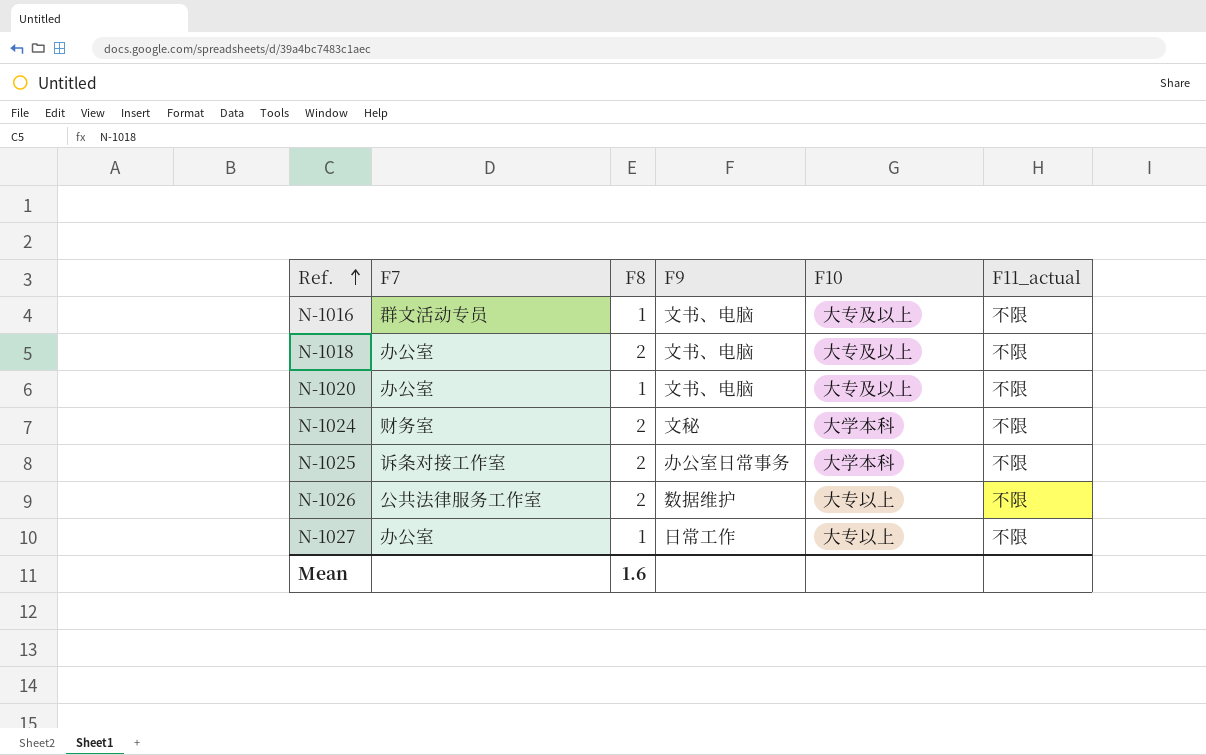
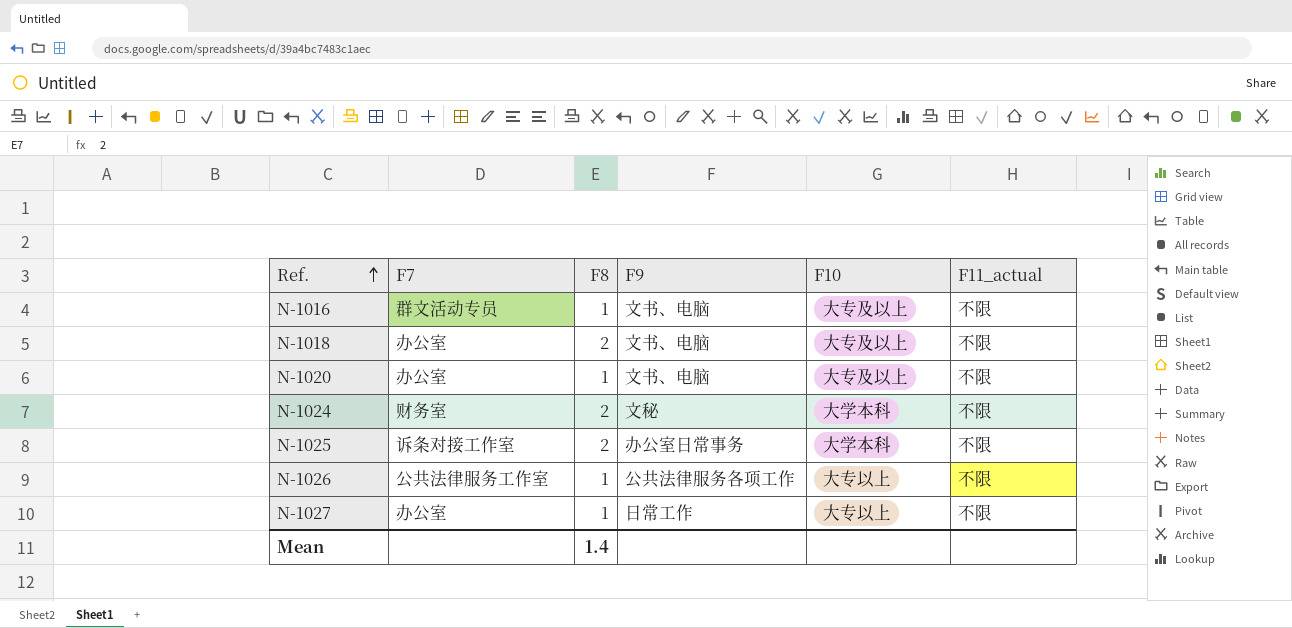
N-1026 | F8: 2 -> 1
N-1026 | F9: 数据维护 -> 公共法律服务各项工作
Mean | F8: 1.6 -> 1.4

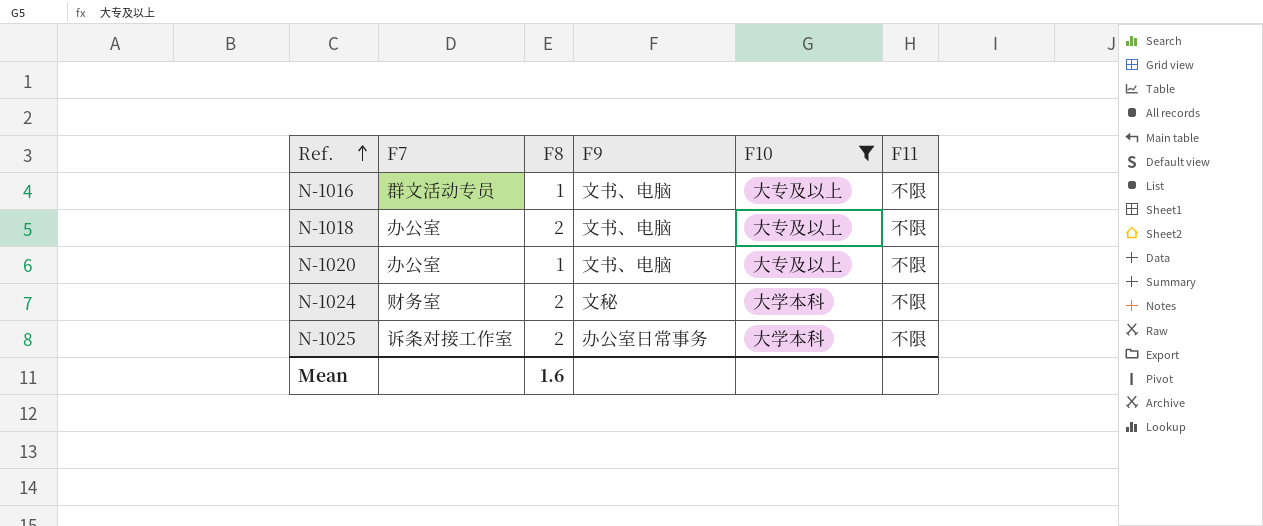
filter: none -> F10 != 大专以上
column name: F11_actual -> F11
Mean | F8: 1.4 -> 1.6

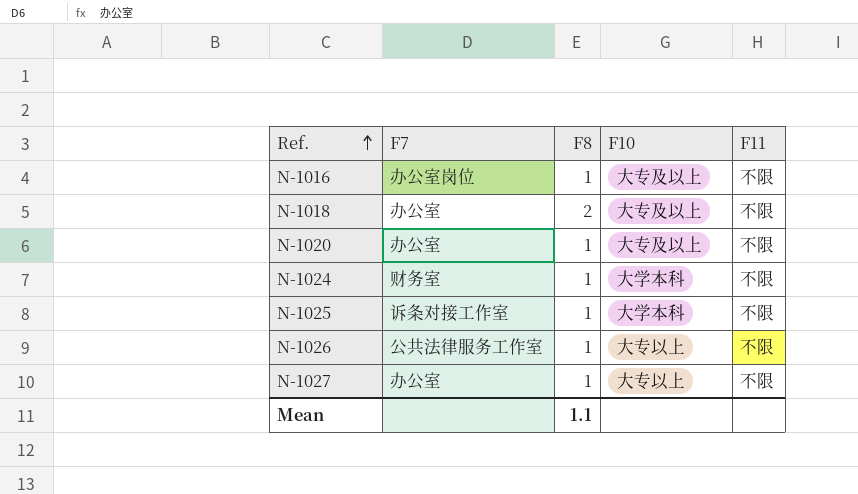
filter: F10 != 大专以上 -> none
column F9 | position: 4 -> none
N-1016 | F7: 群文活动专员 -> 办公室岗位
N-1024 | F8: 2 -> 1
N-1025 | F8: 2 -> 1
Mean | F8: 1.6 -> 1.1

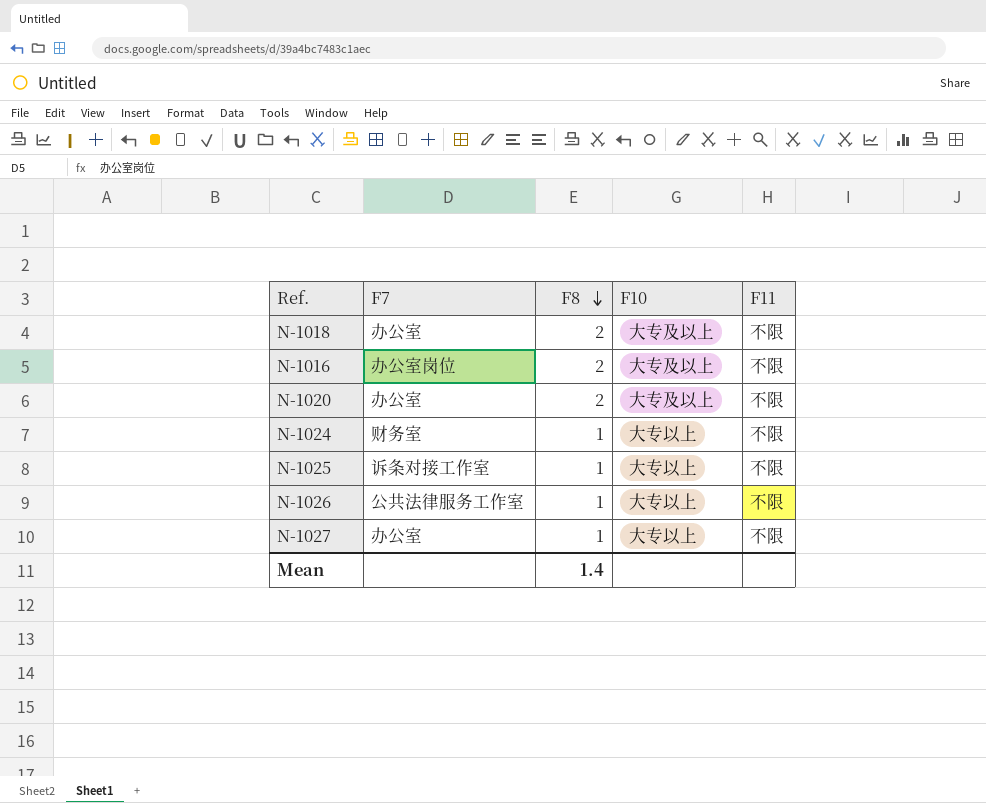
row order: Ref. ascending -> F8 descending
N-1016 | F8: 1 -> 2
N-1020 | F8: 1 -> 2
N-1024 | F10: 大学本科 -> 大专以上
N-1025 | F10: 大学本科 -> 大专以上
Mean | F8: 1.1 -> 1.4

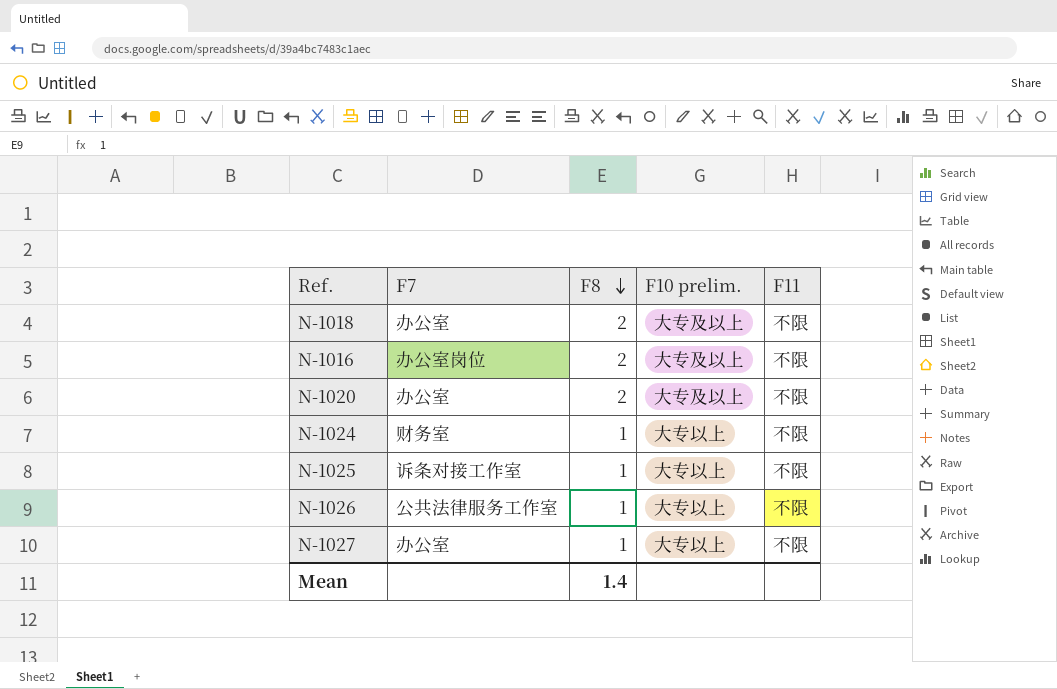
column name: F10 -> F10 prelim.

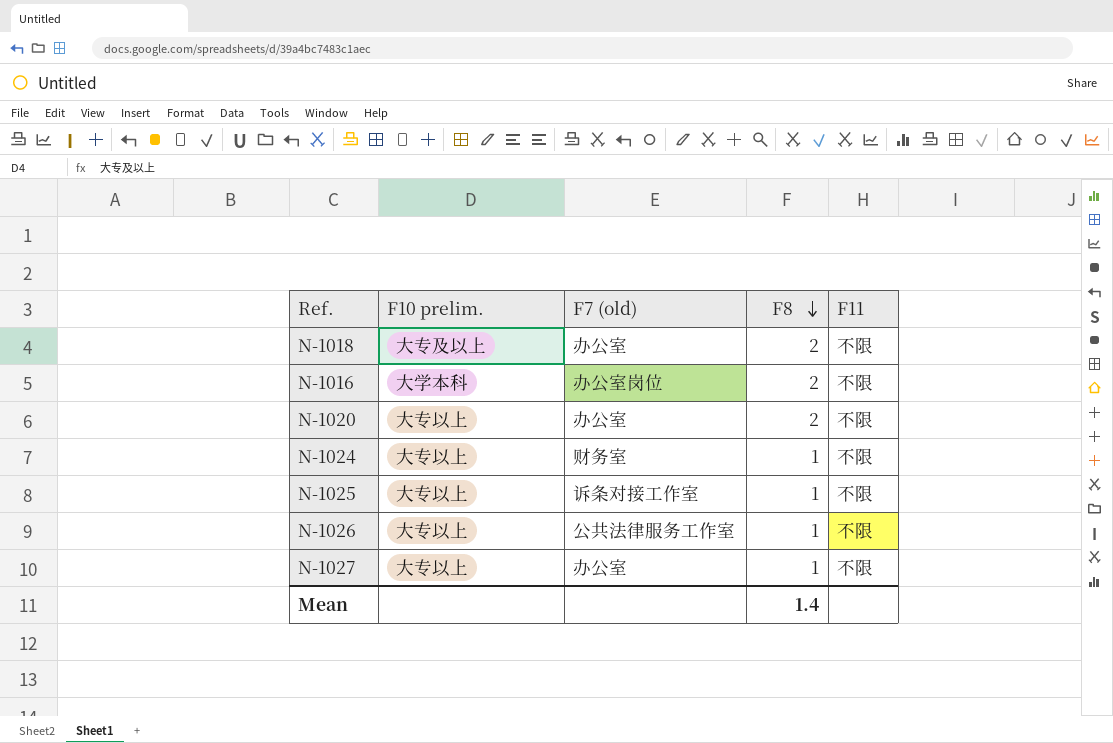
column F10 prelim. | position: 4 -> 2
column name: F7 -> F7 (old)
N-1016 | F10 prelim.: 大专及以上 -> 大学本科
N-1020 | F10 prelim.: 大专及以上 -> 大专以上

